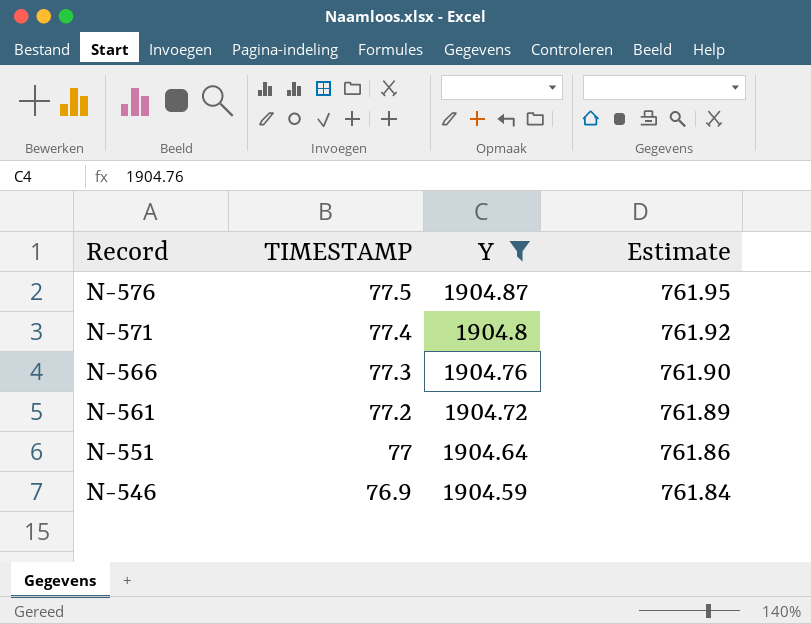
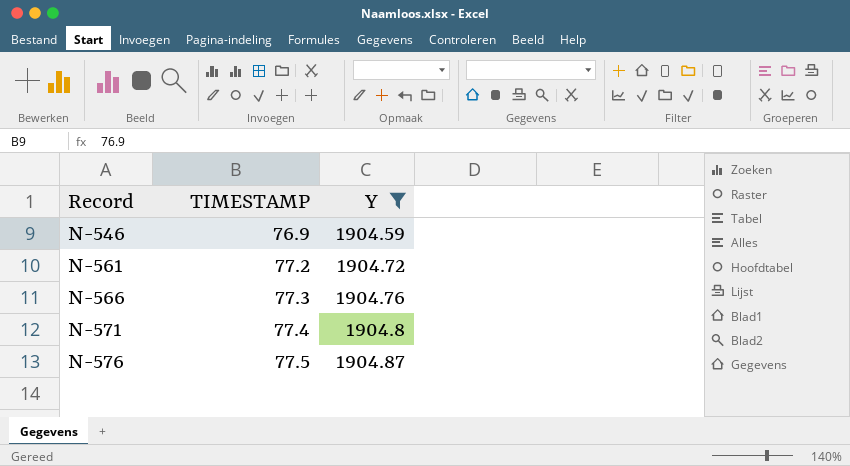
row order: Record descending -> Record ascending
column Estimate | formula: [Y] * 0.4 -> none
row N-551: 77 | 1904.64 | 761.86 -> none

